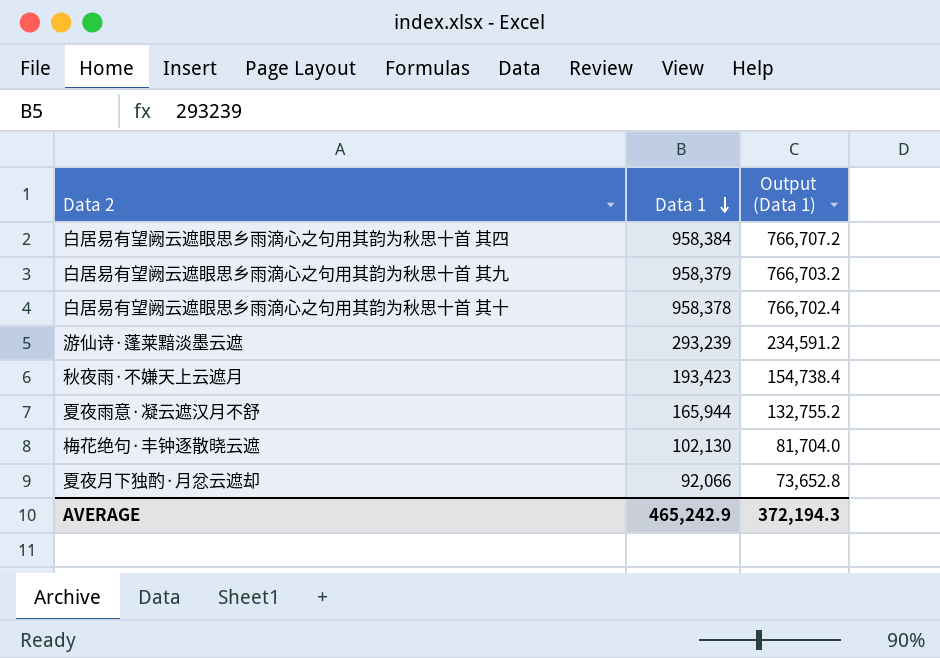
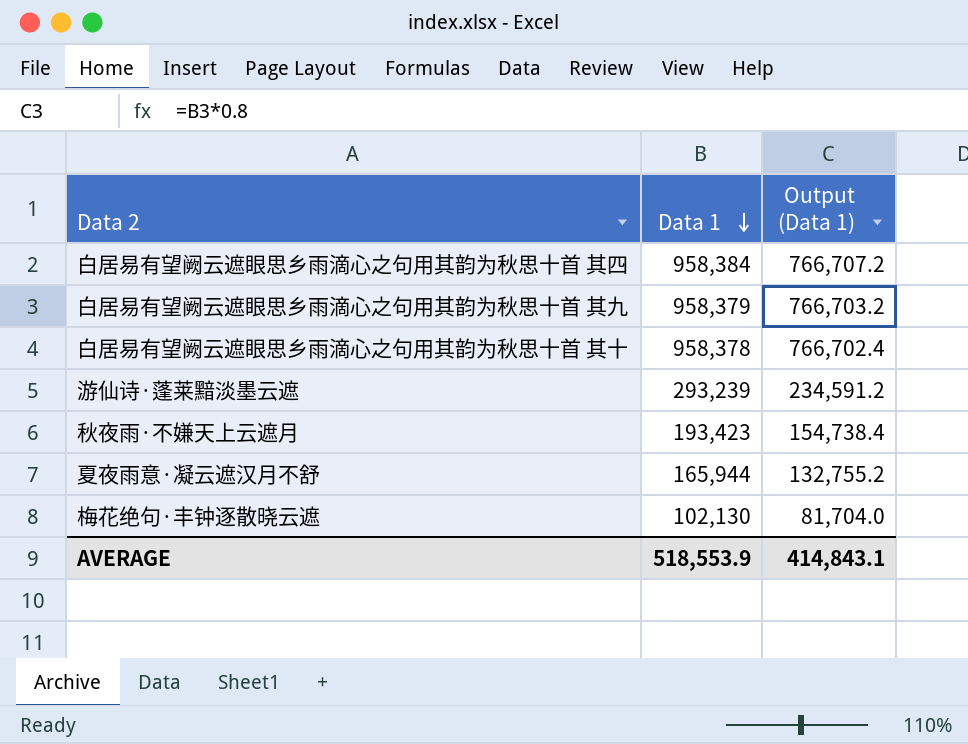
row 夏夜月下独酌·月忿云遮却: 92,066 | 73,652.8 -> none
AVERAGE | Data 1: 465,242.9 -> 518,553.9
AVERAGE | Output (Data 1): 372,194.3 -> 414,843.1

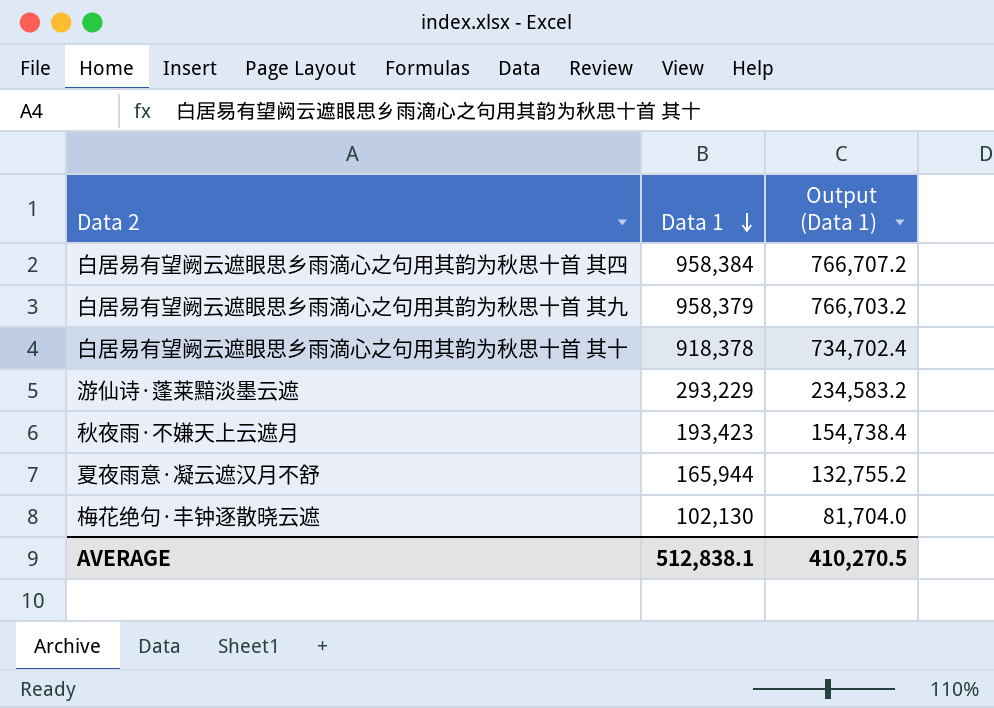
白居易有望阙云遮眼思乡雨滴心之句用其韵为秋思十首 其十 | Data 1: 958,378 -> 918,378
白居易有望阙云遮眼思乡雨滴心之句用其韵为秋思十首 其十 | Output (Data 1): 766,702.4 -> 734,702.4
游仙诗·蓬莱黯淡墨云遮 | Data 1: 293,239 -> 293,229
游仙诗·蓬莱黯淡墨云遮 | Output (Data 1): 234,591.2 -> 234,583.2
AVERAGE | Data 1: 518,553.9 -> 512,838.1
AVERAGE | Output (Data 1): 414,843.1 -> 410,270.5

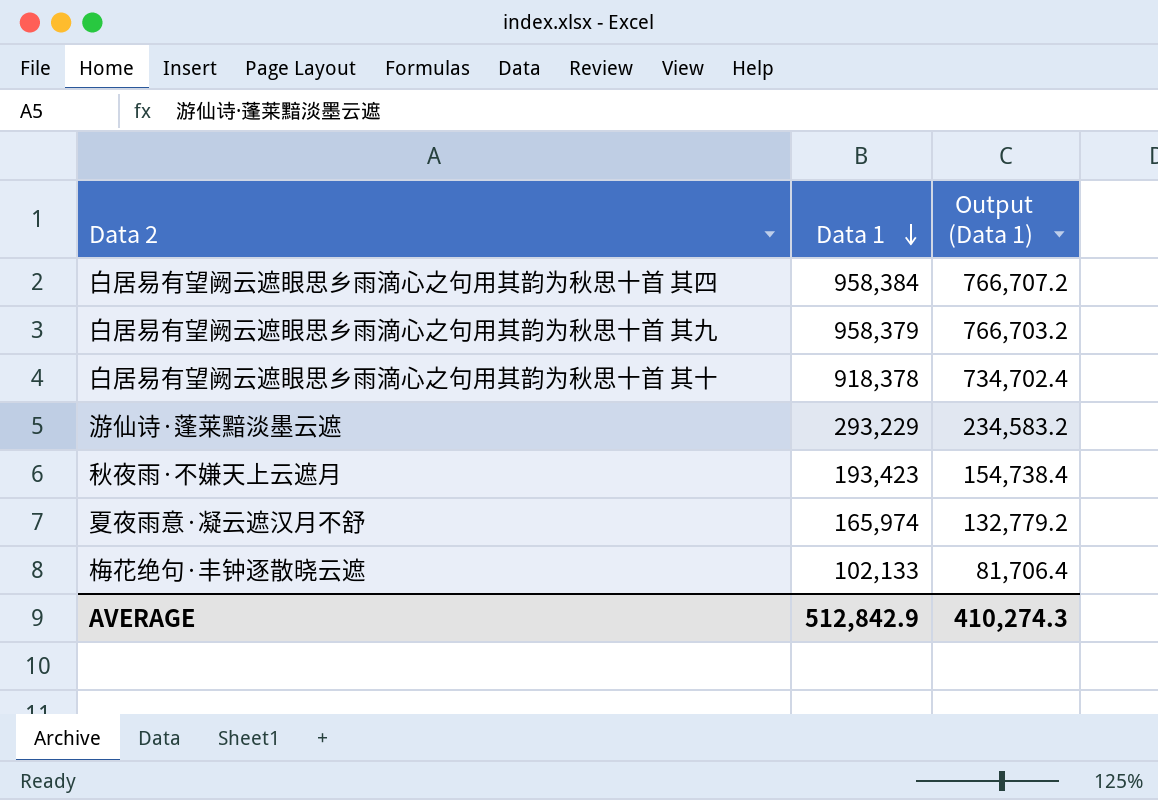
夏夜雨意·凝云遮汉月不舒 | Data 1: 165,944 -> 165,974
夏夜雨意·凝云遮汉月不舒 | Output (Data 1): 132,755.2 -> 132,779.2
梅花绝句·丰钟逐散晓云遮 | Data 1: 102,130 -> 102,133
梅花绝句·丰钟逐散晓云遮 | Output (Data 1): 81,704.0 -> 81,706.4
AVERAGE | Data 1: 512,838.1 -> 512,842.9
AVERAGE | Output (Data 1): 410,270.5 -> 410,274.3

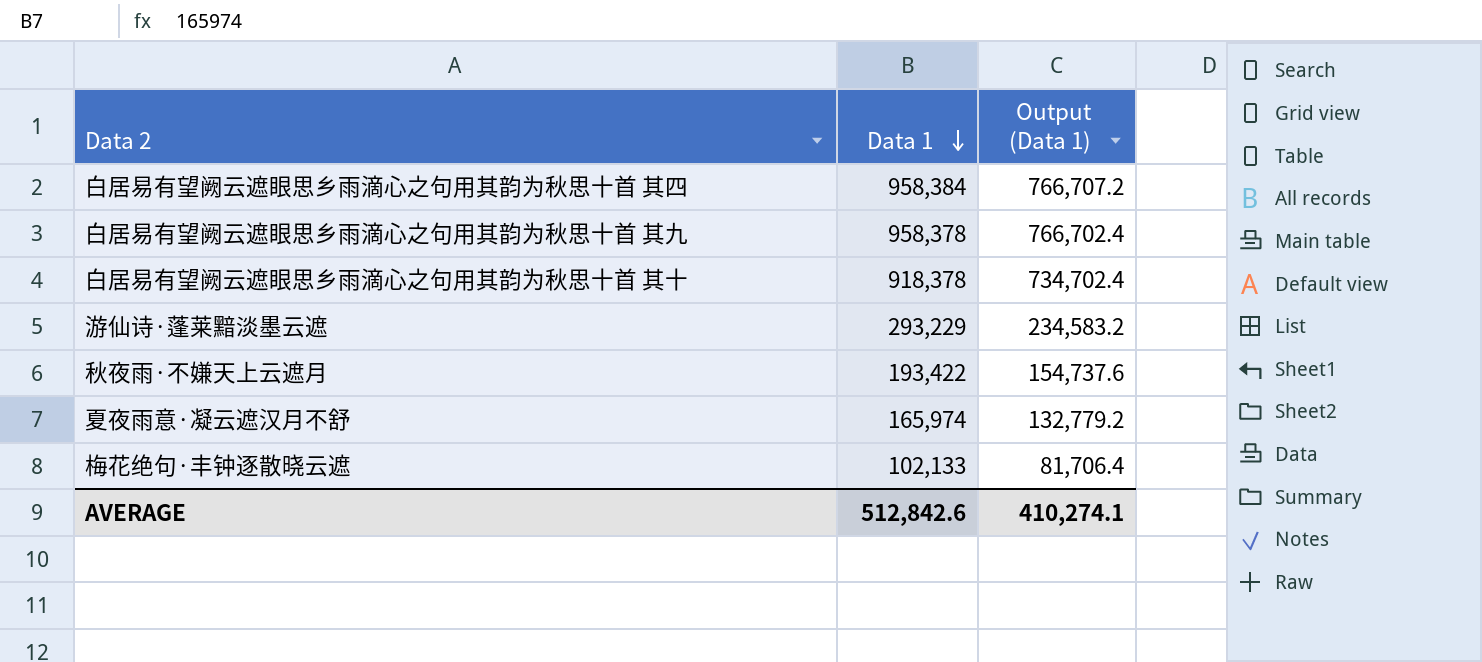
白居易有望阙云遮眼思乡雨滴心之句用其韵为秋思十首 其九 | Data 1: 958,379 -> 958,378
白居易有望阙云遮眼思乡雨滴心之句用其韵为秋思十首 其九 | Output (Data 1): 766,703.2 -> 766,702.4
秋夜雨·不嫌天上云遮月 | Data 1: 193,423 -> 193,422
秋夜雨·不嫌天上云遮月 | Output (Data 1): 154,738.4 -> 154,737.6
AVERAGE | Data 1: 512,842.9 -> 512,842.6
AVERAGE | Output (Data 1): 410,274.3 -> 410,274.1

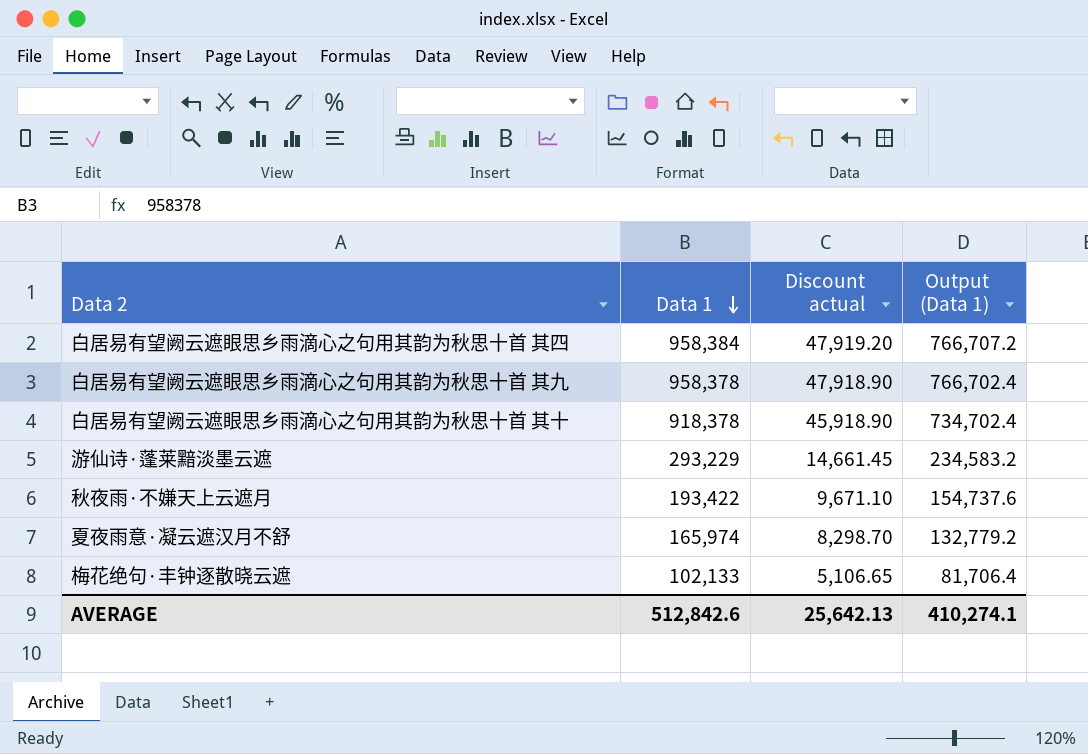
column Discount actual | formula: none -> [Data 1] * 0.05

